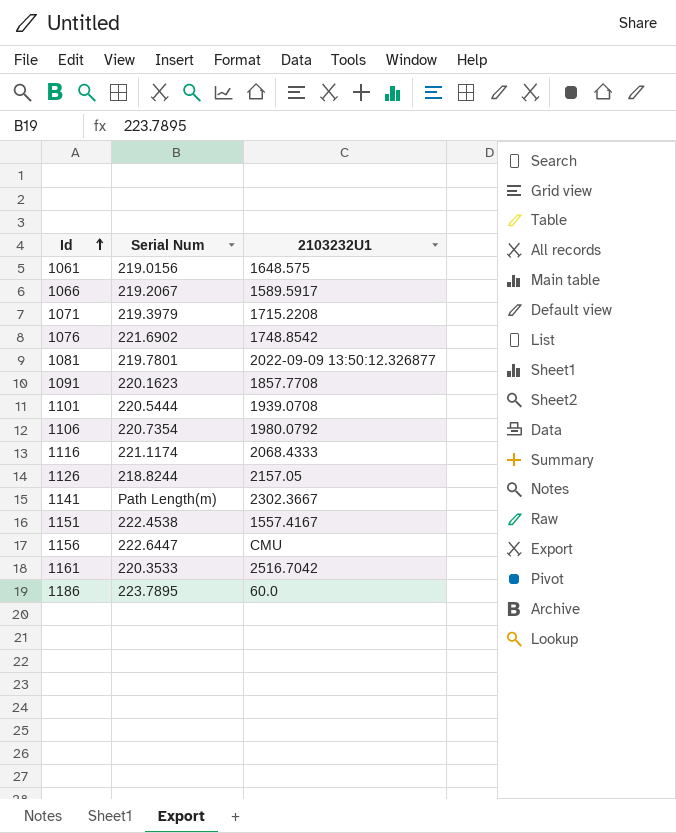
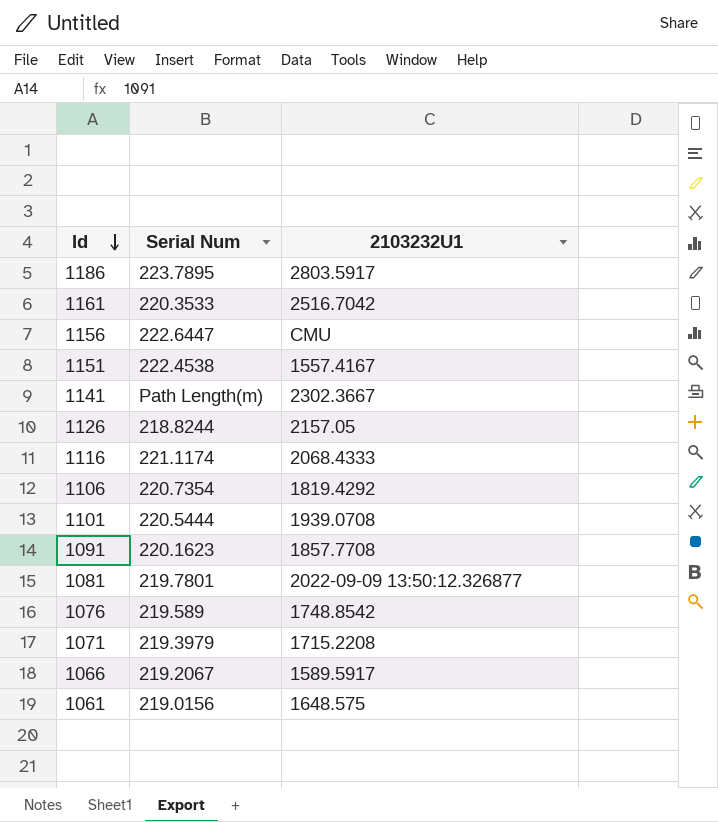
row order: Id ascending -> Id descending
1186 | 2103232U1: 60.0 -> 2803.5917
1106 | 2103232U1: 1980.0792 -> 1819.4292
1076 | Serial Num: 221.6902 -> 219.589

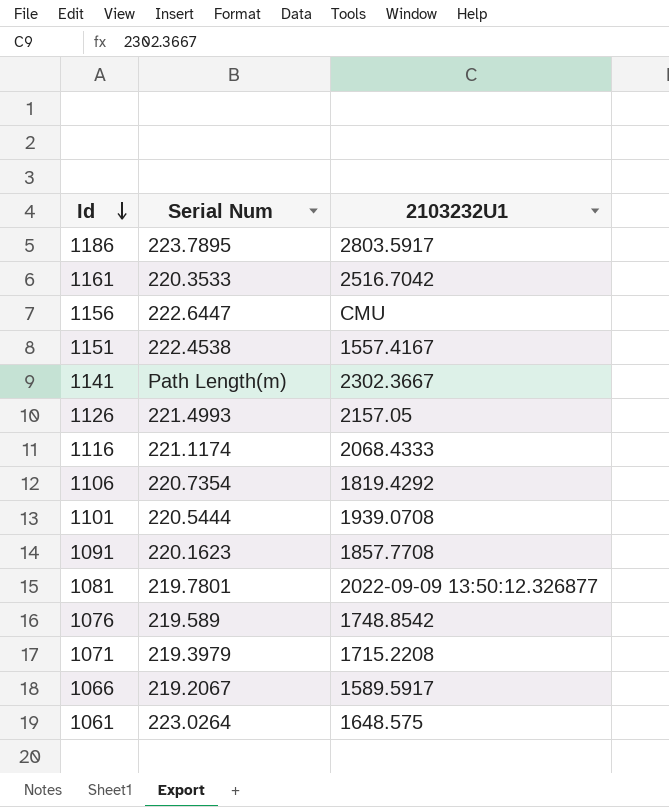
1126 | Serial Num: 218.8244 -> 221.4993
1061 | Serial Num: 219.0156 -> 223.0264

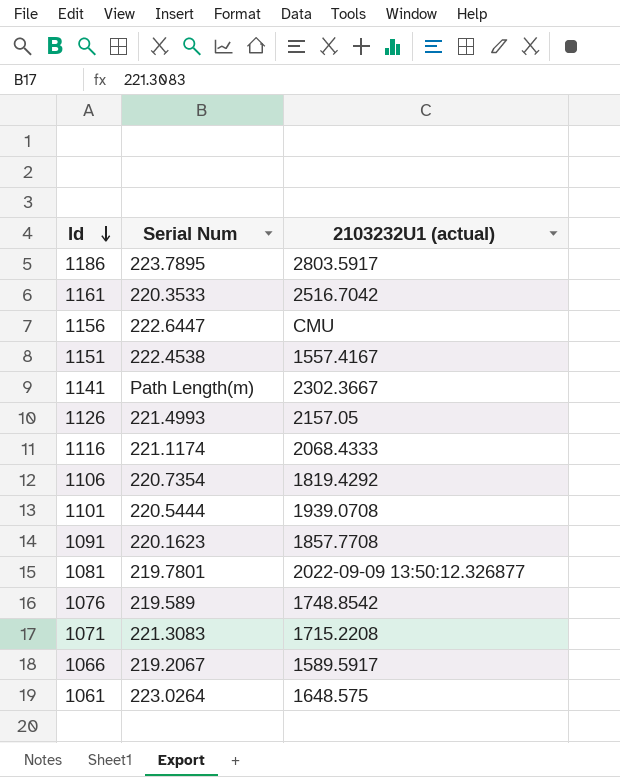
column name: 2103232U1 -> 2103232U1 (actual)
1071 | Serial Num: 219.3979 -> 221.3083

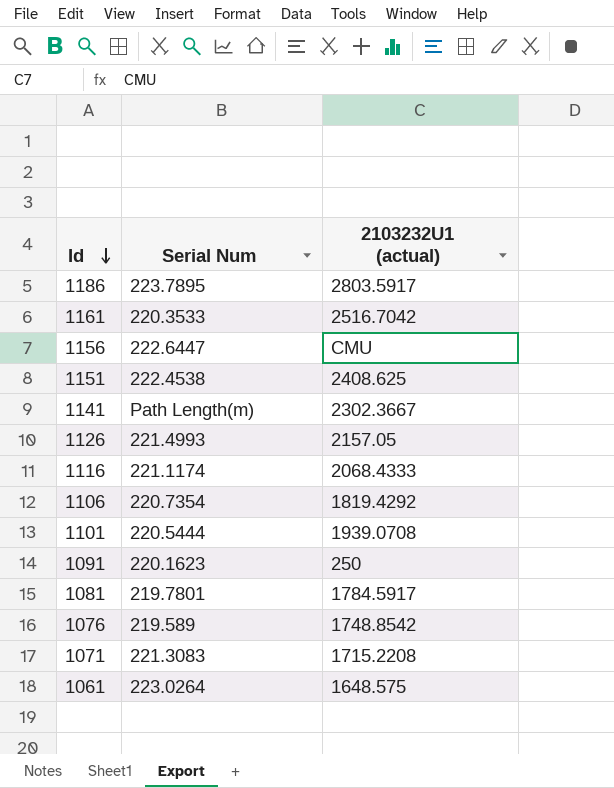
row 1066: 219.2067 | 1589.5917 -> none
1151 | 2103232U1 (actual): 1557.4167 -> 2408.625
1091 | 2103232U1 (actual): 1857.7708 -> 250
1081 | 2103232U1 (actual): 2022-09-09 13:50:12.326877 -> 1784.5917

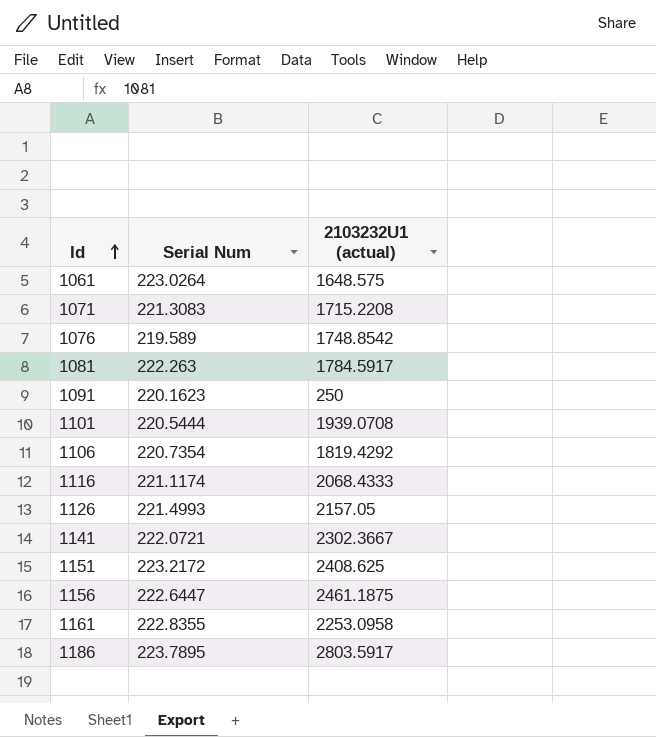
row order: Id descending -> Id ascending
1081 | Serial Num: 219.7801 -> 222.263
1141 | Serial Num: Path Length(m) -> 222.0721
1151 | Serial Num: 222.4538 -> 223.2172
1156 | 2103232U1 (actual): CMU -> 2461.1875
1161 | Serial Num: 220.3533 -> 222.8355
1161 | 2103232U1 (actual): 2516.7042 -> 2253.0958

